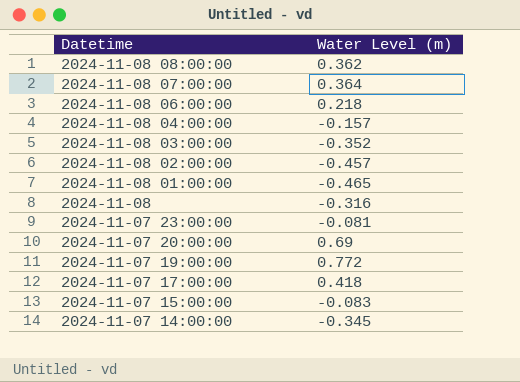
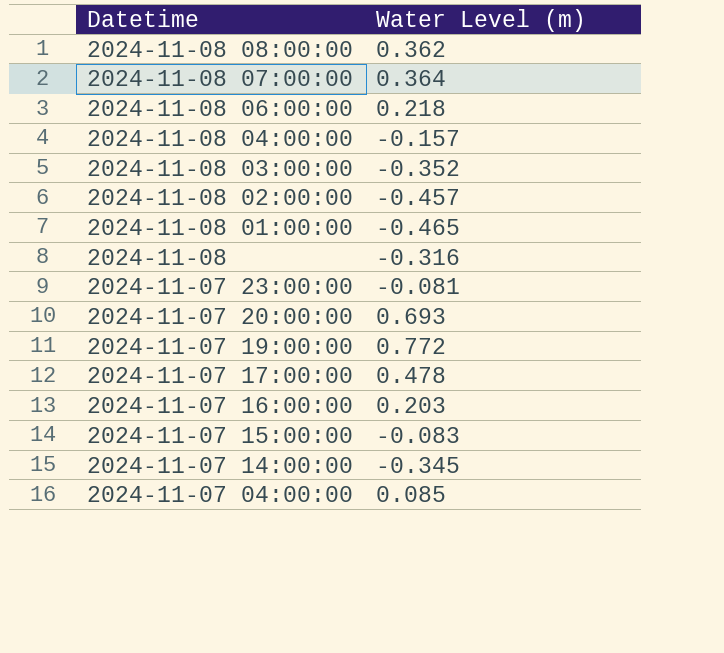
2024-11-07 20:00:00 | Water Level (m): 0.69 -> 0.693
2024-11-07 17:00:00 | Water Level (m): 0.418 -> 0.478
row 2024-11-07 16:00:00: none -> 0.203
row 2024-11-07 04:00:00: none -> 0.085

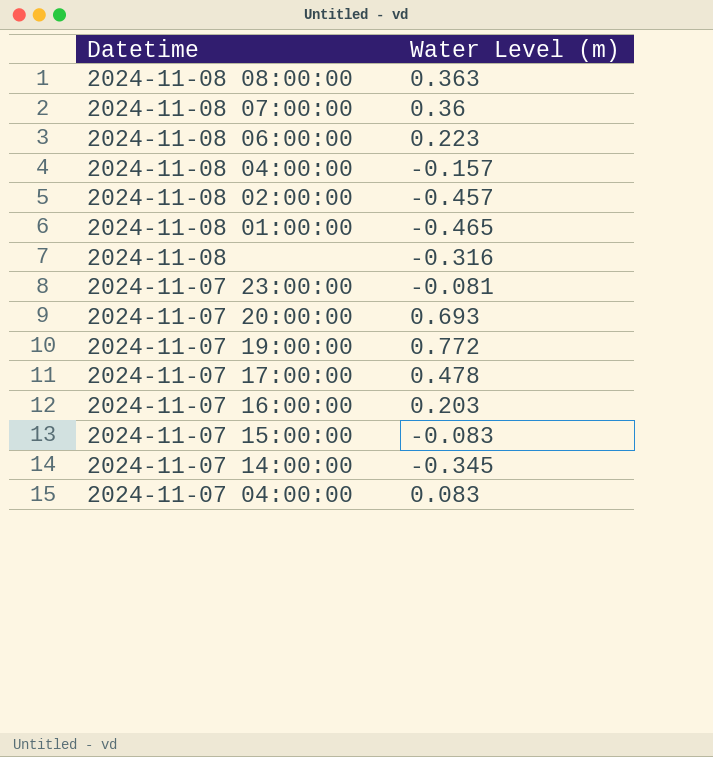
row 2024-11-08 03:00:00: -0.352 -> none
2024-11-08 08:00:00 | Water Level (m): 0.362 -> 0.363
2024-11-08 07:00:00 | Water Level (m): 0.364 -> 0.36
2024-11-08 06:00:00 | Water Level (m): 0.218 -> 0.223
2024-11-07 04:00:00 | Water Level (m): 0.085 -> 0.083

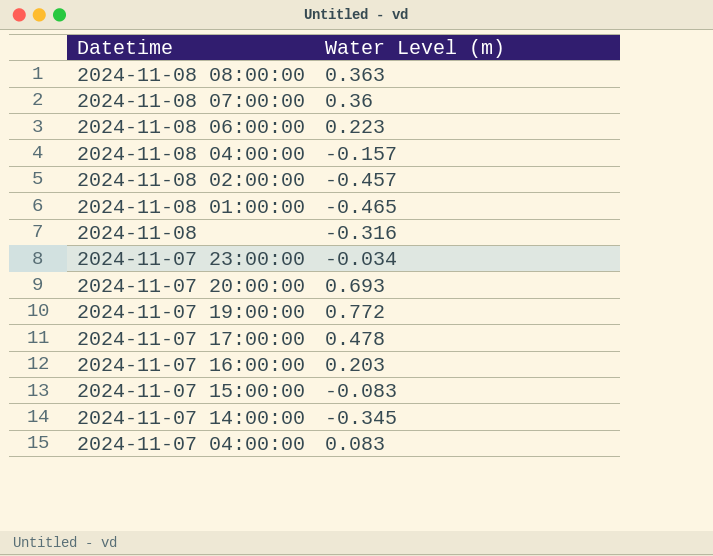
2024-11-07 23:00:00 | Water Level (m): -0.081 -> -0.034

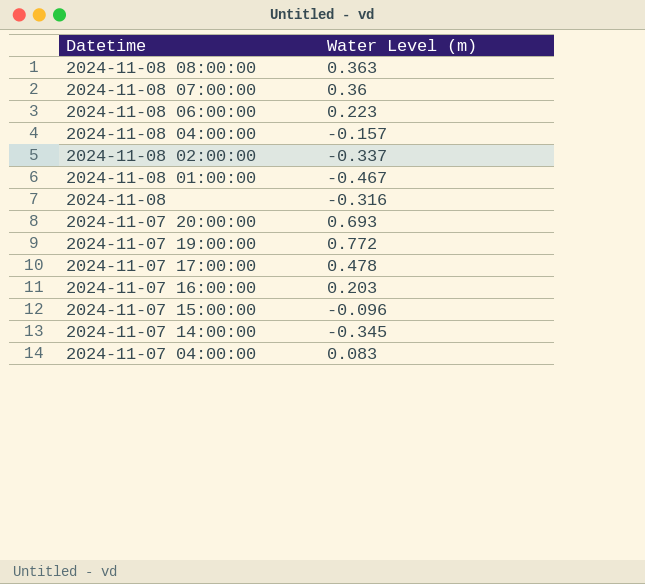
row 2024-11-07 23:00:00: -0.034 -> none
2024-11-08 02:00:00 | Water Level (m): -0.457 -> -0.337
2024-11-08 01:00:00 | Water Level (m): -0.465 -> -0.467
2024-11-07 15:00:00 | Water Level (m): -0.083 -> -0.096

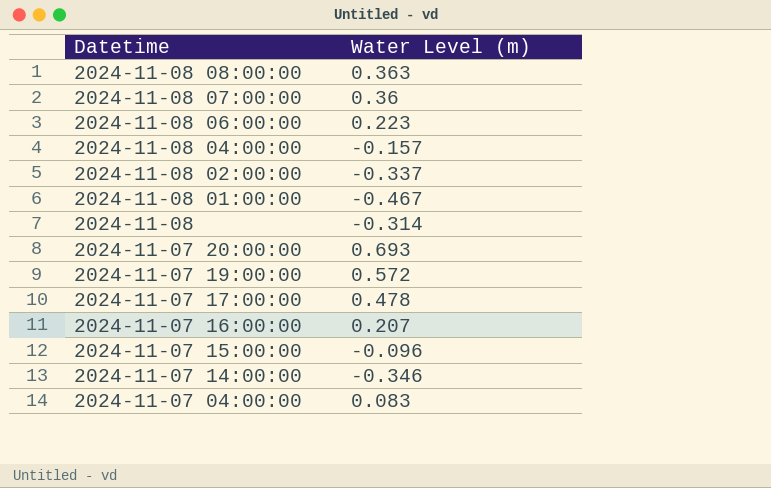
2024-11-08 | Water Level (m): -0.316 -> -0.314
2024-11-07 19:00:00 | Water Level (m): 0.772 -> 0.572
2024-11-07 16:00:00 | Water Level (m): 0.203 -> 0.207
2024-11-07 14:00:00 | Water Level (m): -0.345 -> -0.346

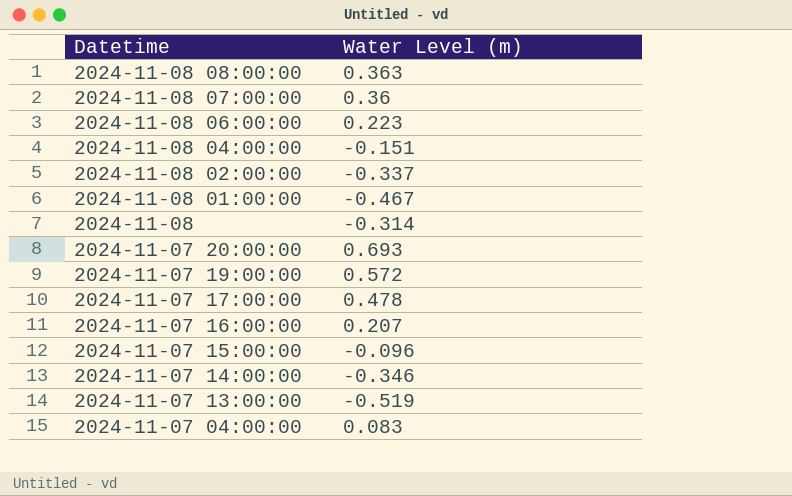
2024-11-08 04:00:00 | Water Level (m): -0.157 -> -0.151
row 2024-11-07 13:00:00: none -> -0.519

